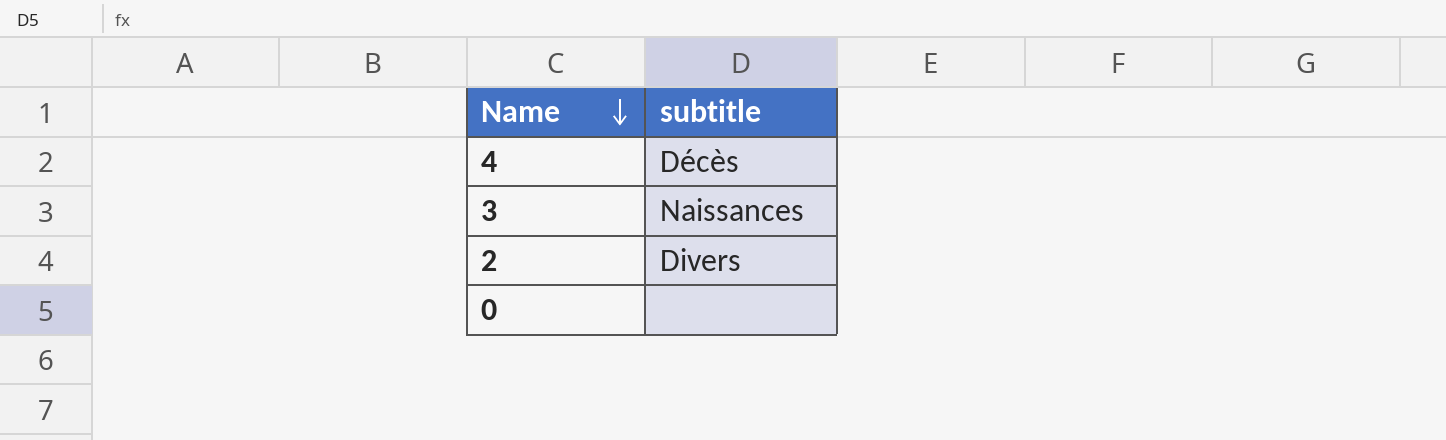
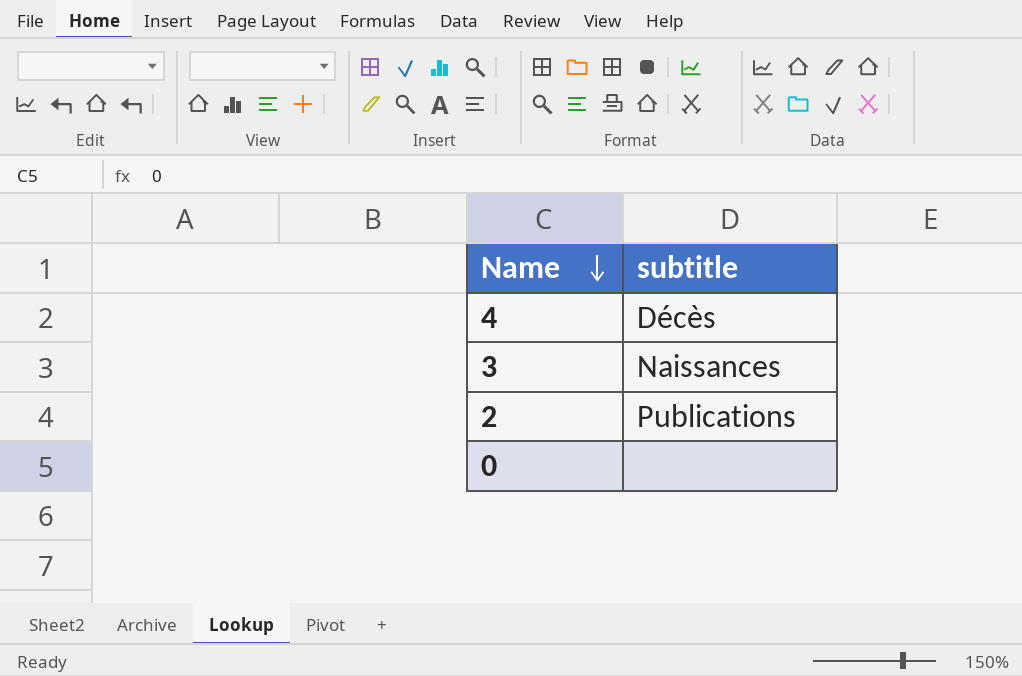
2 | subtitle: Divers -> Publications

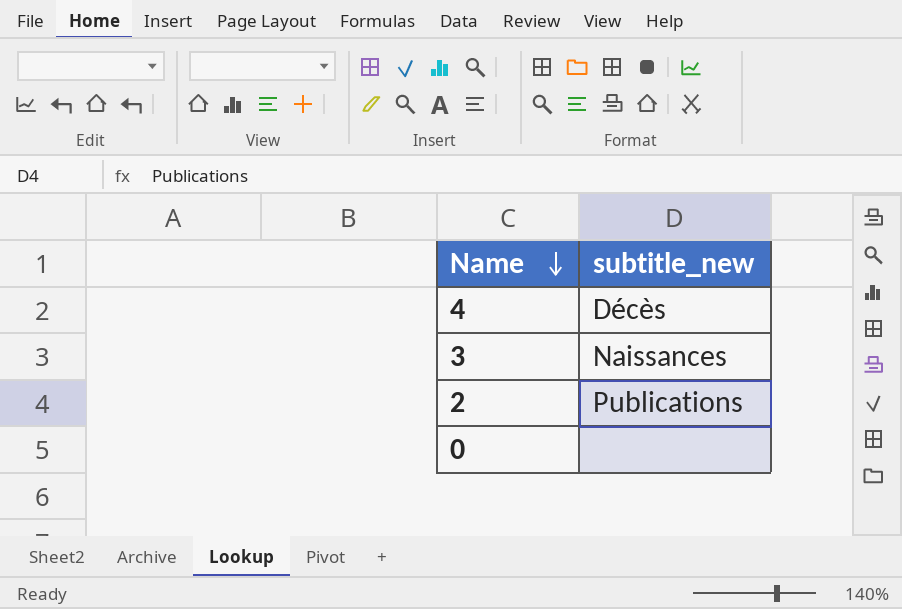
column name: subtitle -> subtitle_new

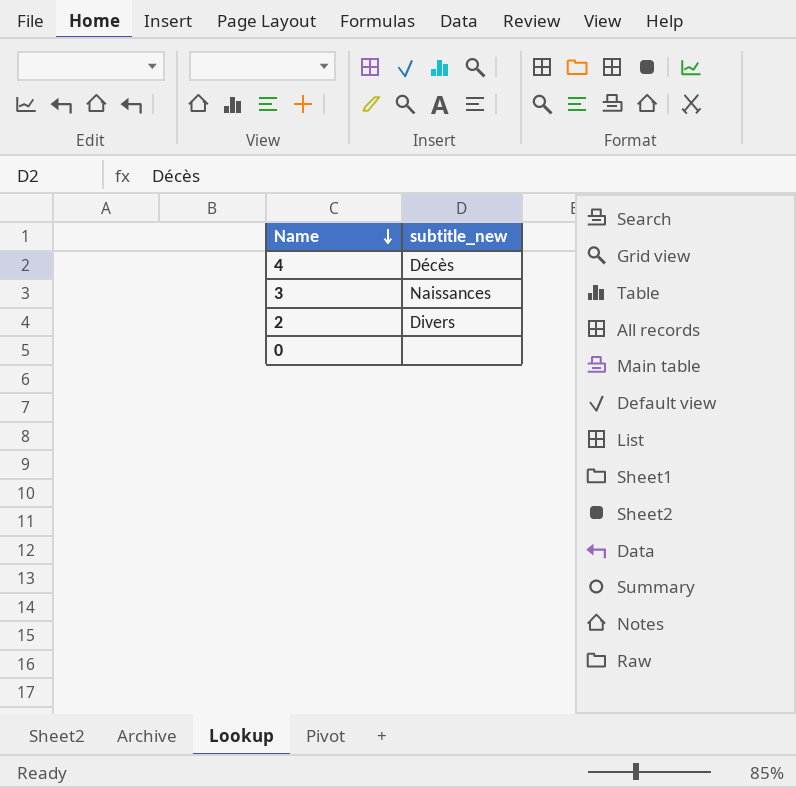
2 | subtitle_new: Publications -> Divers

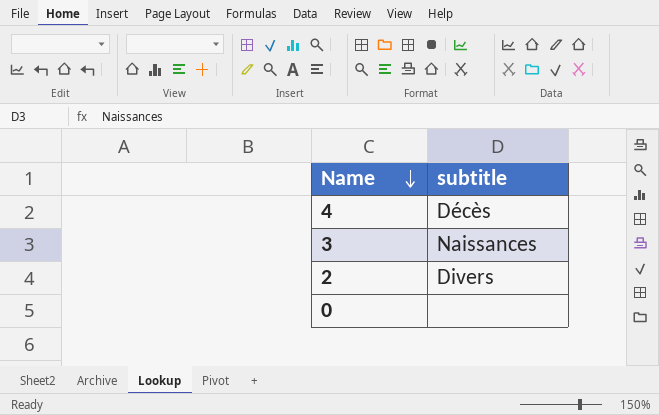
column name: subtitle_new -> subtitle

